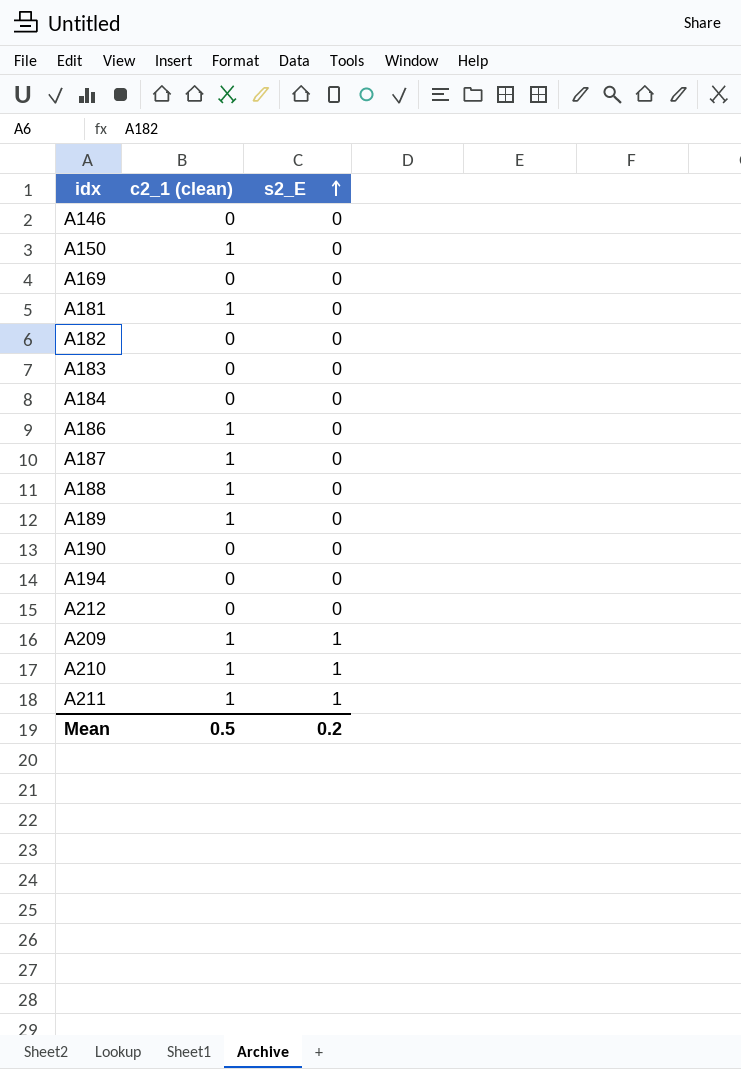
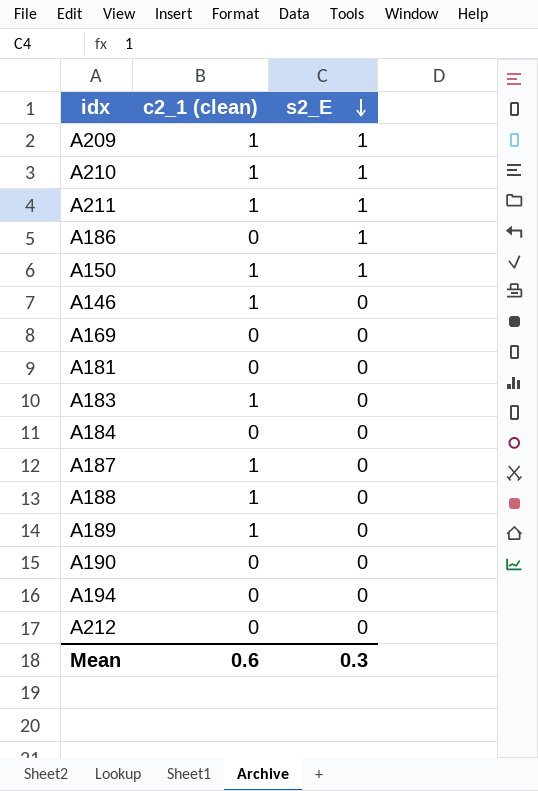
row order: s2_E ascending -> s2_E descending
row A182: 0 | 0 -> none
A186 | c2_1 (clean): 1 -> 0
A186 | s2_E: 0 -> 1
A150 | s2_E: 0 -> 1
A146 | c2_1 (clean): 0 -> 1
A181 | c2_1 (clean): 1 -> 0
A183 | c2_1 (clean): 0 -> 1
Mean | c2_1 (clean): 0.5 -> 0.6
Mean | s2_E: 0.2 -> 0.3

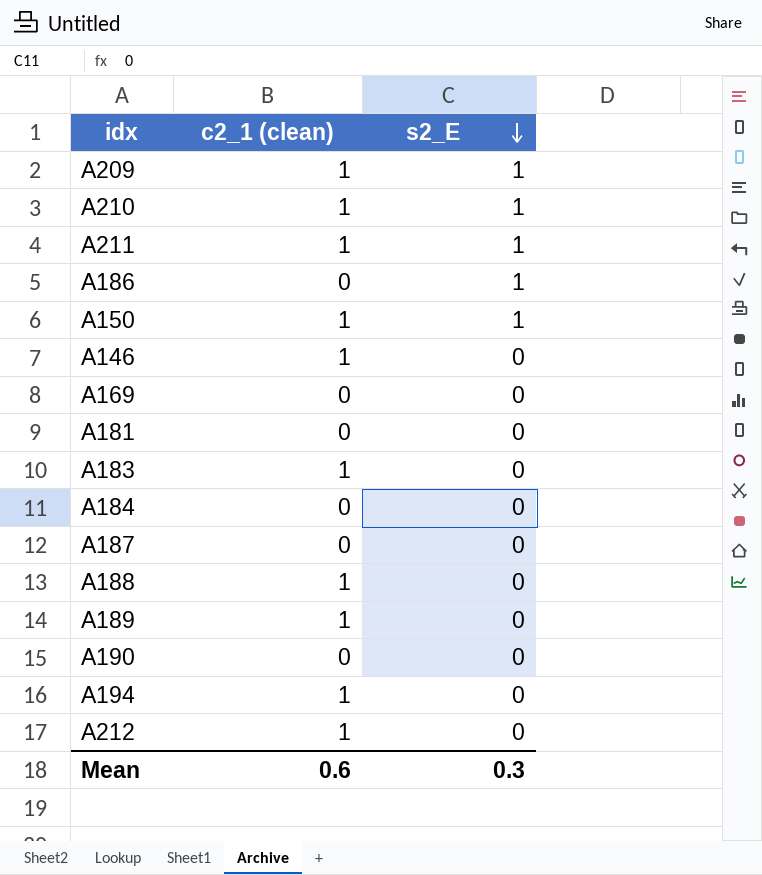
A187 | c2_1 (clean): 1 -> 0
A194 | c2_1 (clean): 0 -> 1
A212 | c2_1 (clean): 0 -> 1

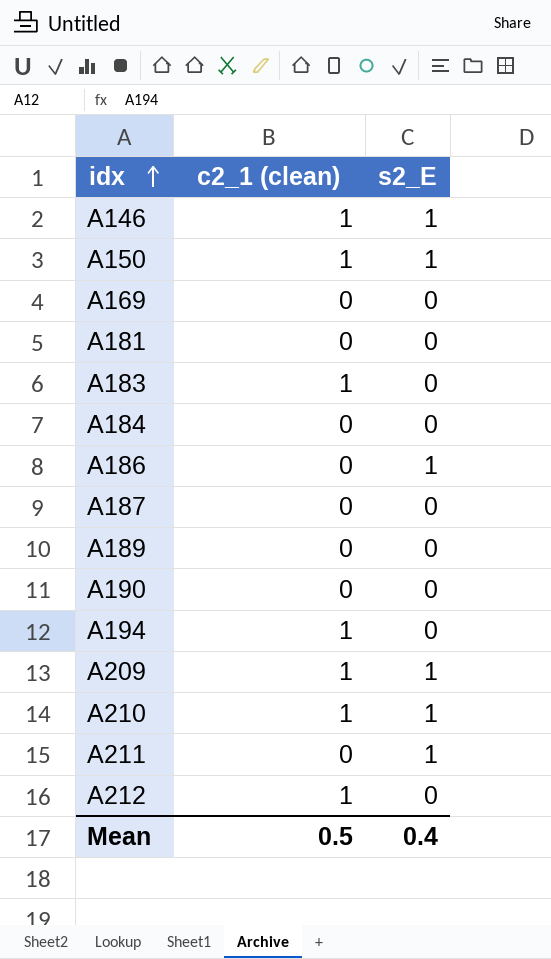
row order: s2_E descending -> idx ascending
row A188: 1 | 0 -> none
A146 | s2_E: 0 -> 1
A189 | c2_1 (clean): 1 -> 0
A211 | c2_1 (clean): 1 -> 0
Mean | c2_1 (clean): 0.6 -> 0.5
Mean | s2_E: 0.3 -> 0.4

